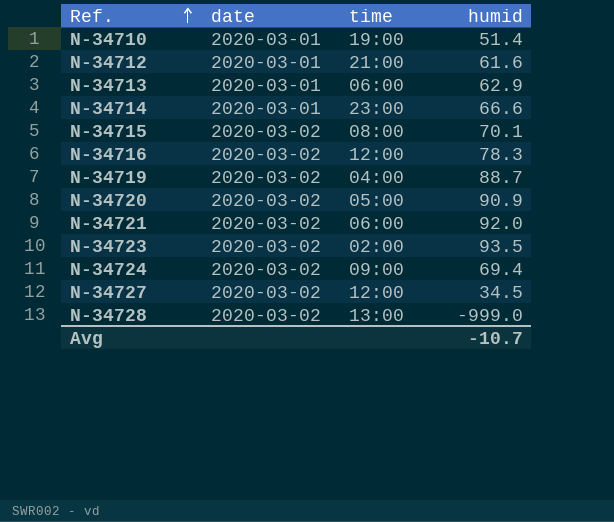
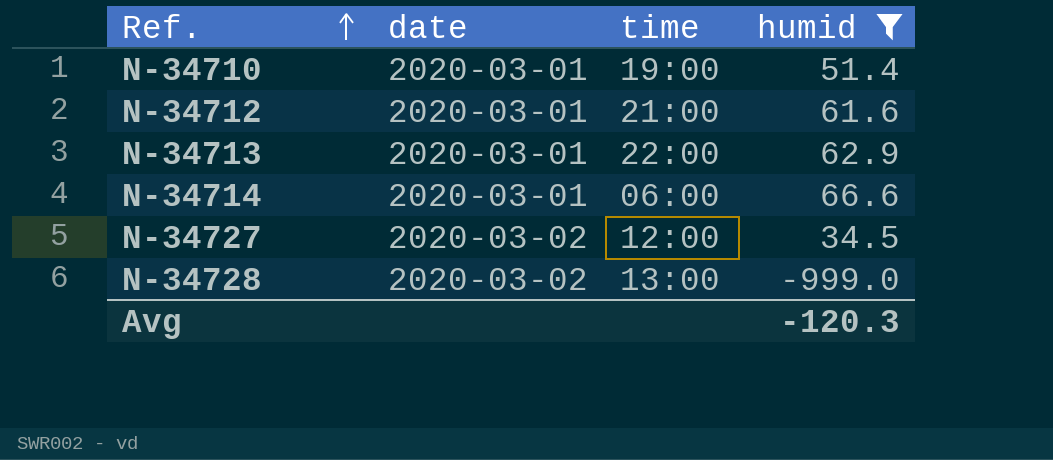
filter: none -> humid <= 66.6
N-34713 | time: 06:00 -> 22:00
N-34714 | time: 23:00 -> 06:00
Avg | humid: -10.7 -> -120.3

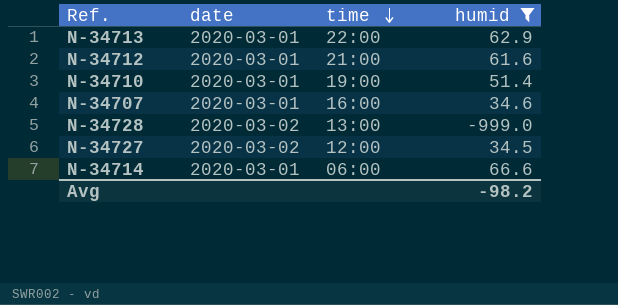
row order: Ref. ascending -> time descending
row N-34707: none -> 2020-03-01 | 16:00 | 34.6
Avg | humid: -120.3 -> -98.2

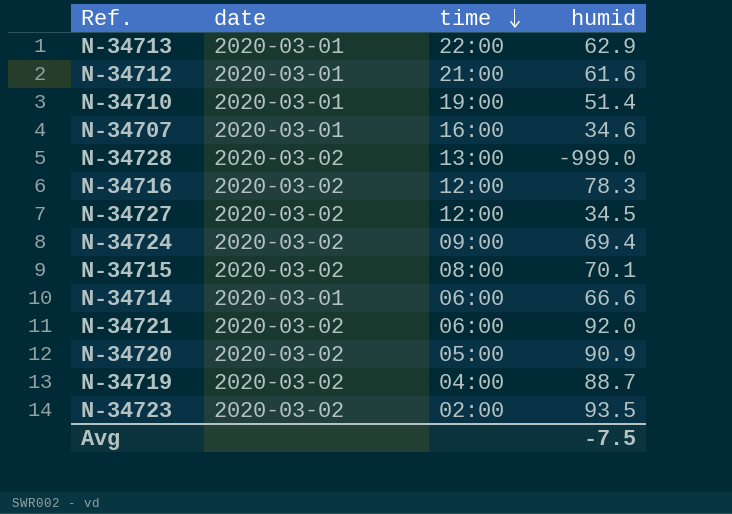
filter: humid <= 66.6 -> none
Avg | humid: -98.2 -> -7.5

